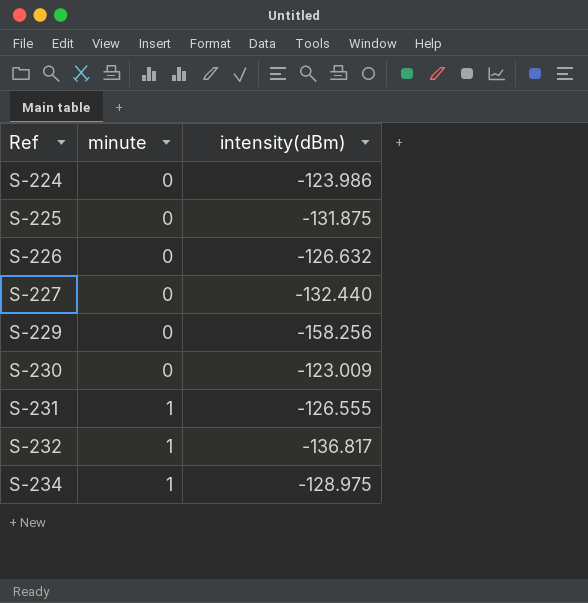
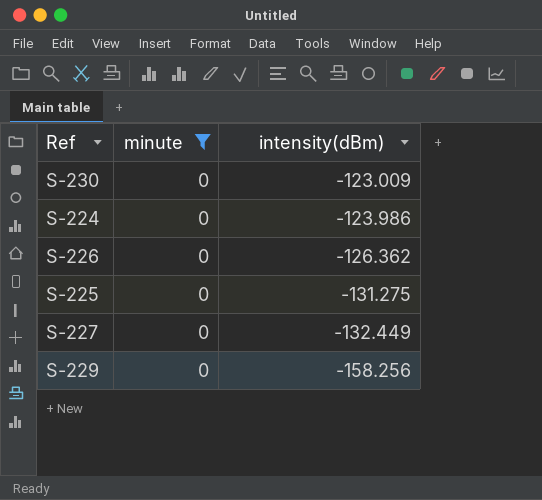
filter: none -> minute = 0
row order: Ref ascending -> intensity(dBm) descending
S-226 | intensity(dBm): -126.632 -> -126.362
S-225 | intensity(dBm): -131.875 -> -131.275
S-227 | intensity(dBm): -132.440 -> -132.449

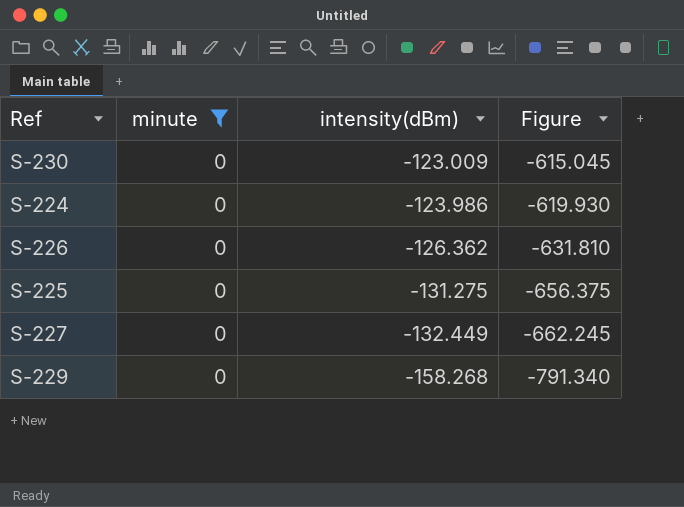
column Figure | formula: none -> [intensity(dBm)] * 5
S-229 | intensity(dBm): -158.256 -> -158.268

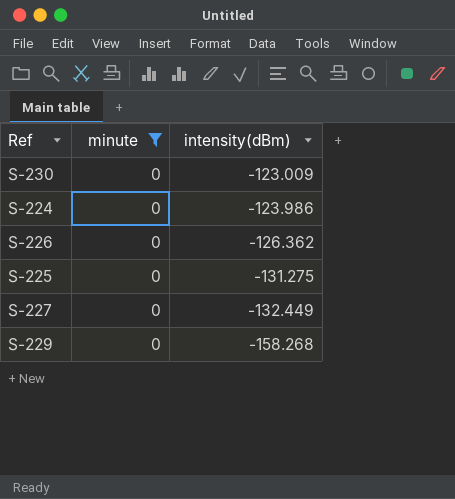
column Figure | formula: [intensity(dBm)] * 5 -> none

